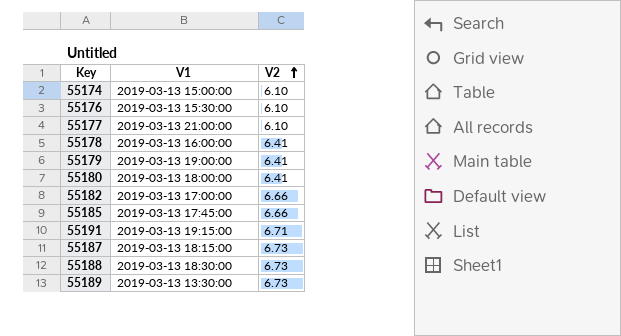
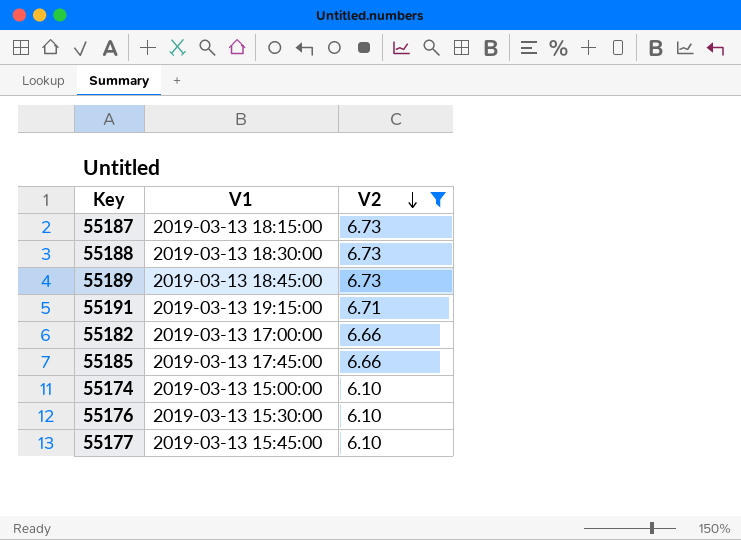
filter: none -> V2 != 6.41
row order: V2 ascending -> V2 descending
55189 | V1: 2019-03-13 13:30:00 -> 2019-03-13 18:45:00
55177 | V1: 2019-03-13 21:00:00 -> 2019-03-13 15:45:00

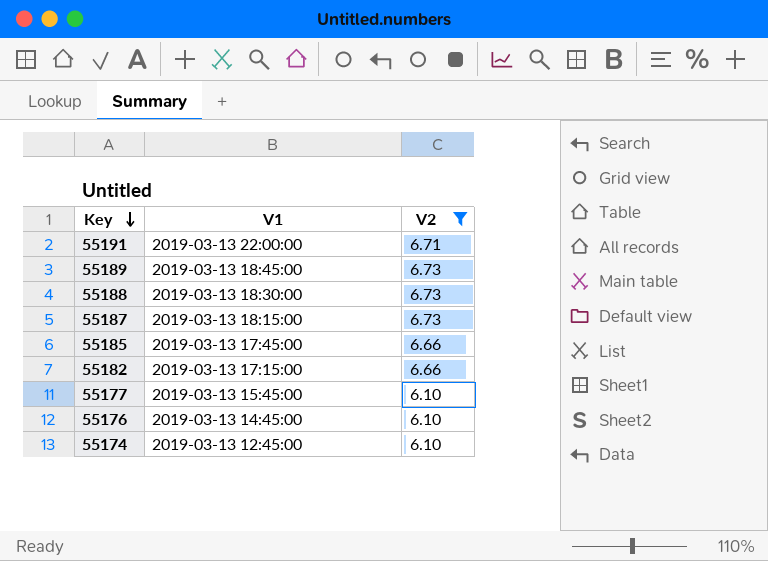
row order: V2 descending -> Key descending
55191 | V1: 2019-03-13 19:15:00 -> 2019-03-13 22:00:00
55182 | V1: 2019-03-13 17:00:00 -> 2019-03-13 17:15:00
55176 | V1: 2019-03-13 15:30:00 -> 2019-03-13 14:45:00
55174 | V1: 2019-03-13 15:00:00 -> 2019-03-13 12:45:00

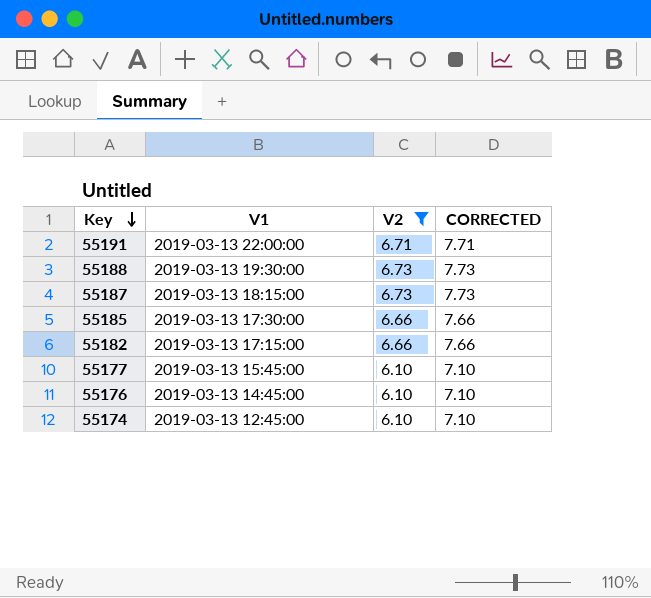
column CORRECTED | formula: none -> [V2] + 1
row 55189: 2019-03-13 18:45:00 | 6.73 -> none
55188 | V1: 2019-03-13 18:30:00 -> 2019-03-13 19:30:00
55185 | V1: 2019-03-13 17:45:00 -> 2019-03-13 17:30:00

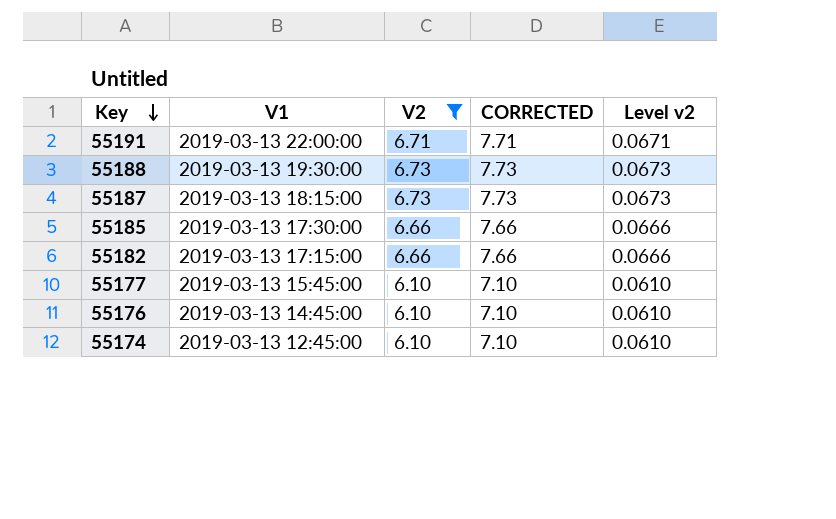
column Level v2 | formula: none -> [V2] * 0.01

